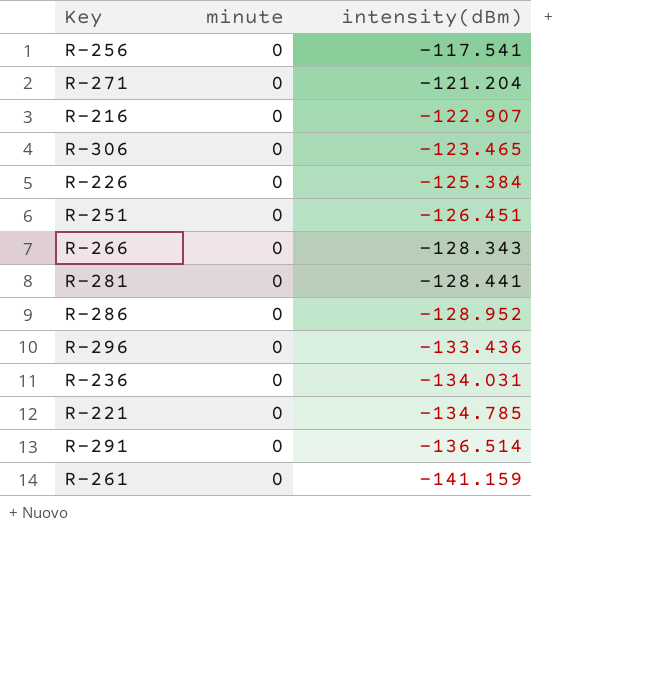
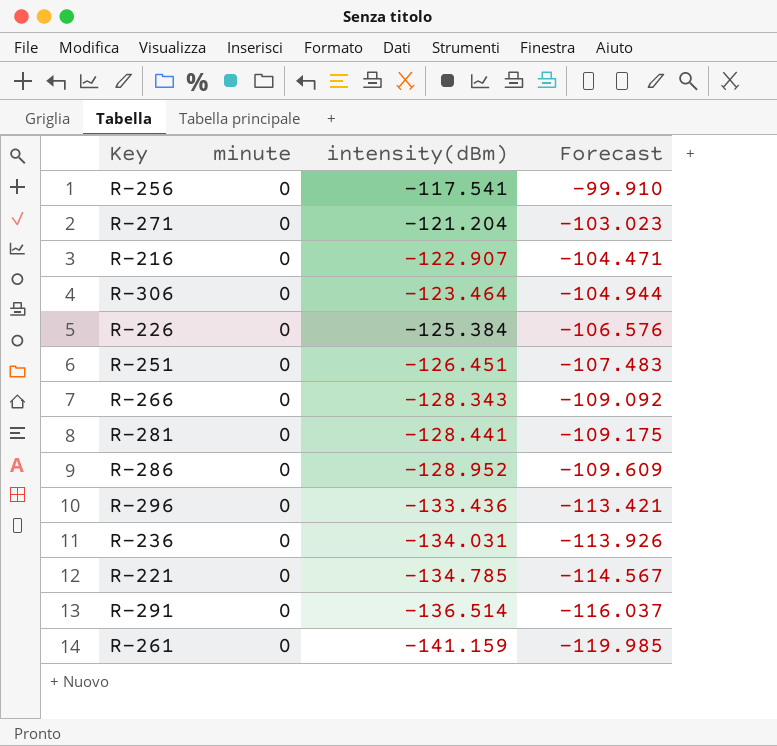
column Forecast | formula: none -> [intensity(dBm)] * 0.85
R-306 | intensity(dBm): -123.465 -> -123.464

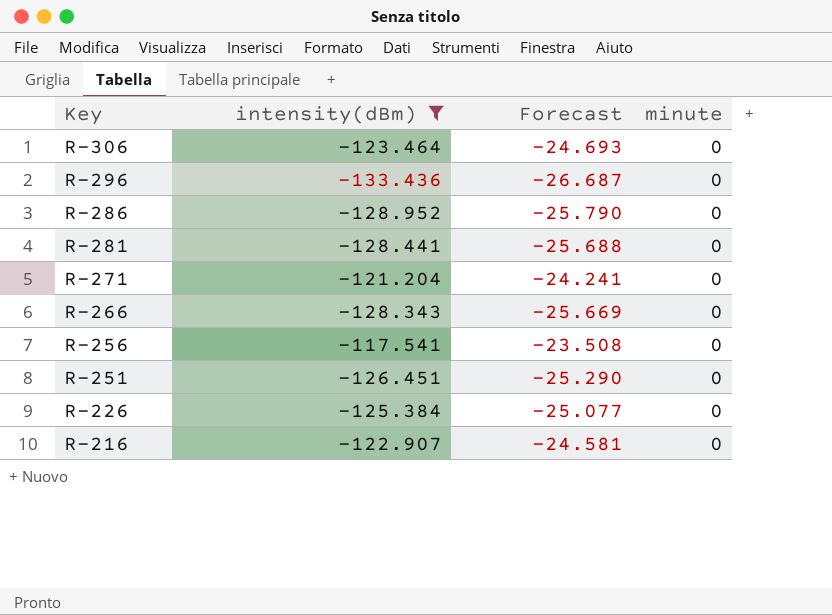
filter: none -> intensity(dBm) >= -133.436
row order: intensity(dBm) descending -> Key descending
column Forecast | formula: [intensity(dBm)] * 0.85 -> [intensity(dBm)] * 0.2
column minute | position: 2 -> 4

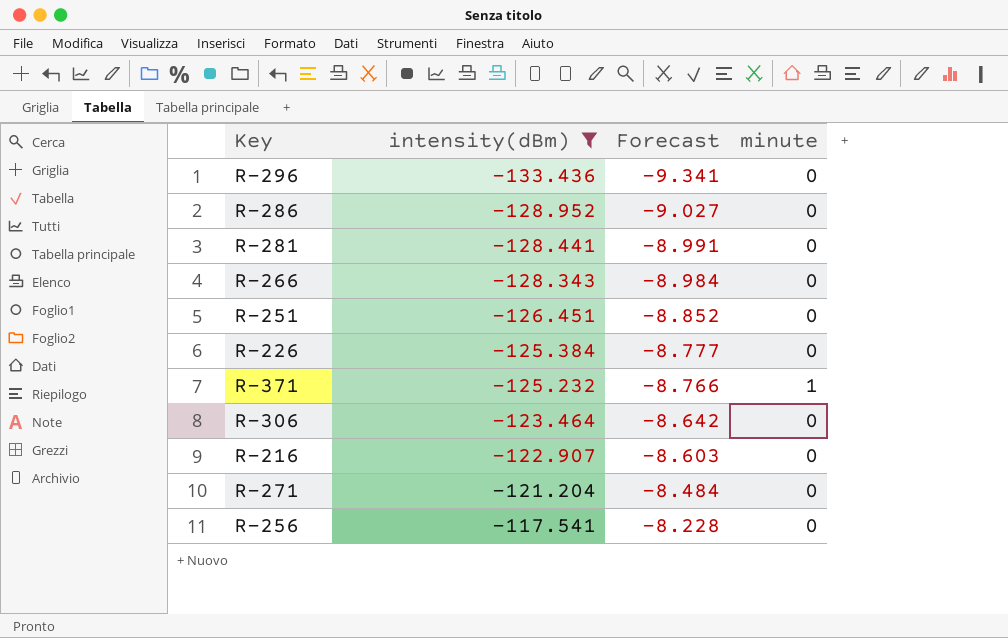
row order: Key descending -> intensity(dBm) ascending
column Forecast | formula: [intensity(dBm)] * 0.2 -> [intensity(dBm)] * 0.07
row R-371: none -> -125.232 | -8.766 | 1

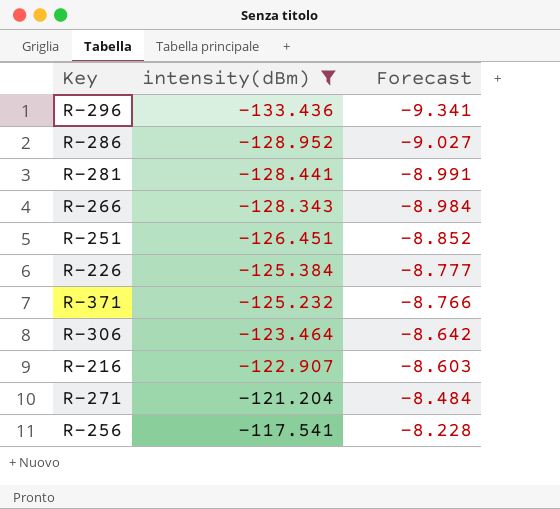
column minute | position: 4 -> none

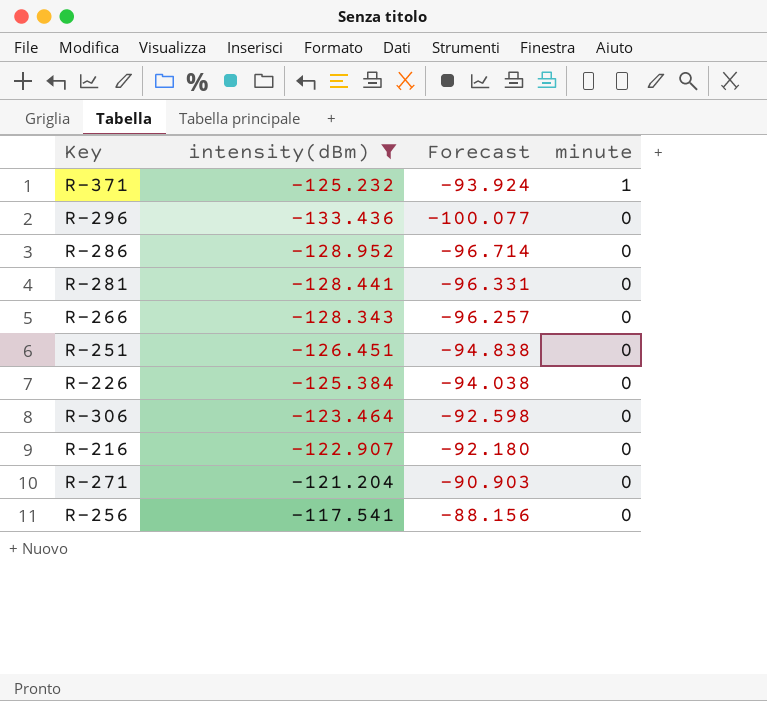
row order: intensity(dBm) ascending -> minute descending
column Forecast | formula: [intensity(dBm)] * 0.07 -> [intensity(dBm)] * 0.75
column minute | position: none -> 4

